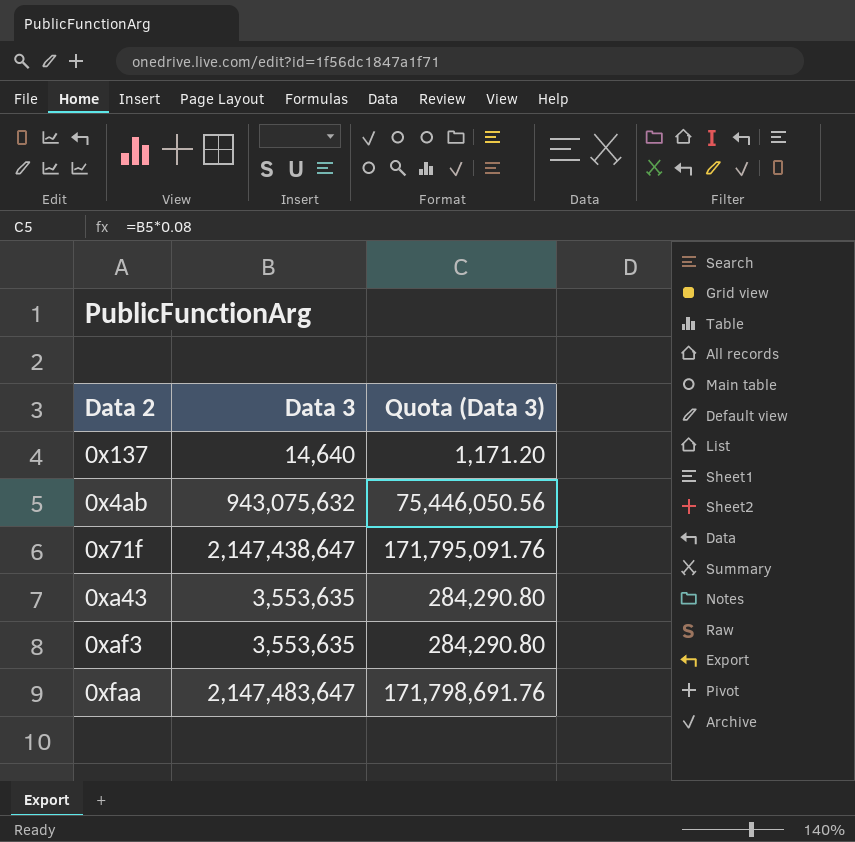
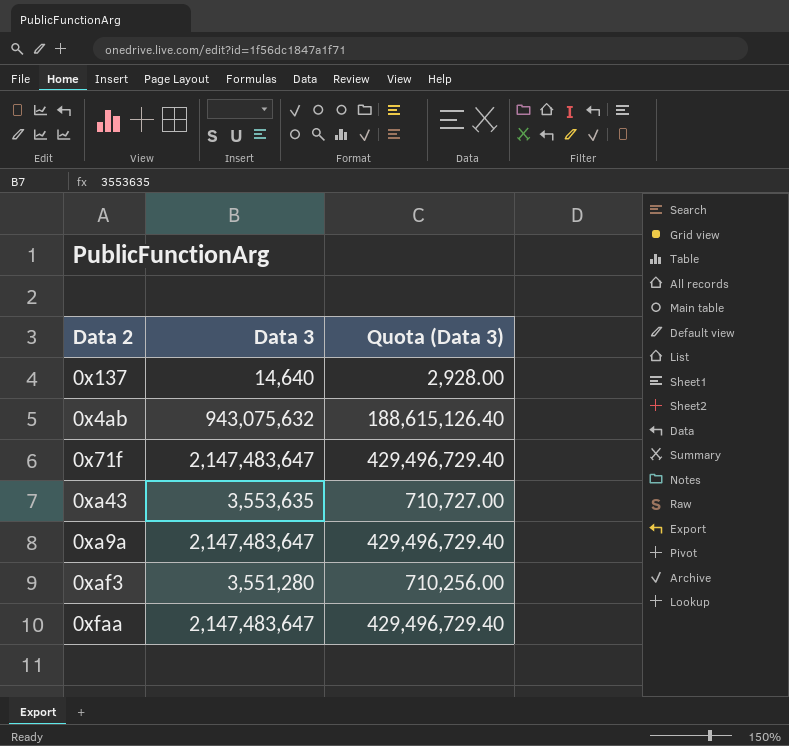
column Quota (Data 3) | formula: [Data 3] * 0.08 -> [Data 3] * 0.2
0x71f | Data 3: 2,147,438,647 -> 2,147,483,647
row 0xa9a: none -> 2,147,483,647 | 429,496,729.40
0xaf3 | Data 3: 3,553,635 -> 3,551,280

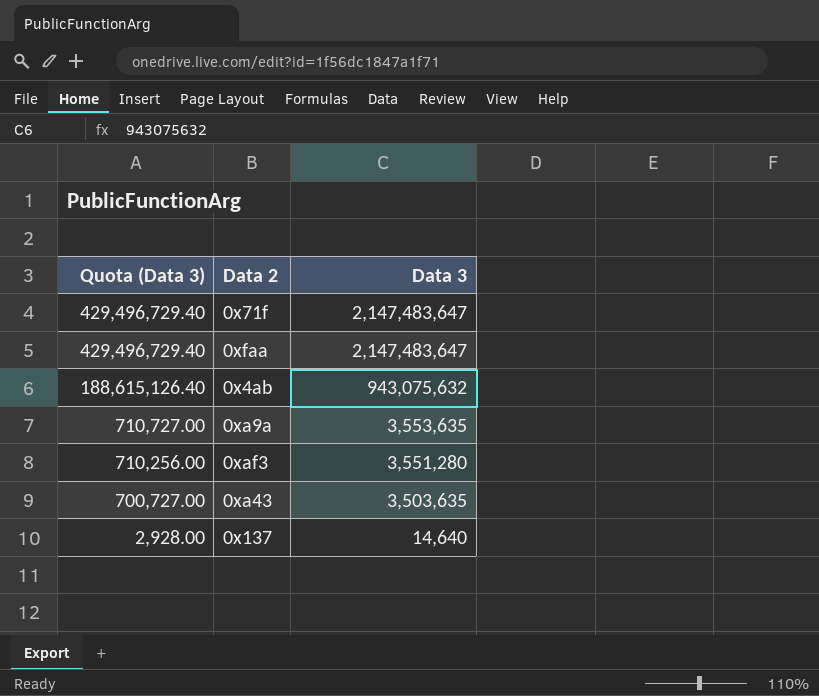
row order: none -> Quota (Data 3) descending
column Quota (Data 3) | position: 3 -> 1
0xa9a | Quota (Data 3): 429,496,729.40 -> 710,727.00
0xa9a | Data 3: 2,147,483,647 -> 3,553,635
0xa43 | Quota (Data 3): 710,727.00 -> 700,727.00
0xa43 | Data 3: 3,553,635 -> 3,503,635

